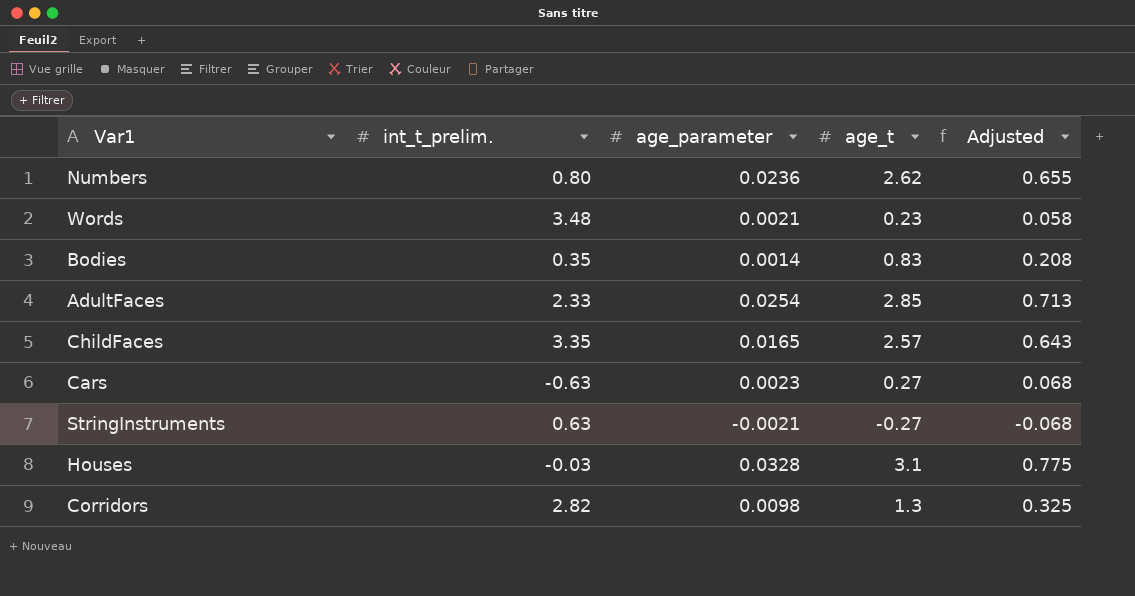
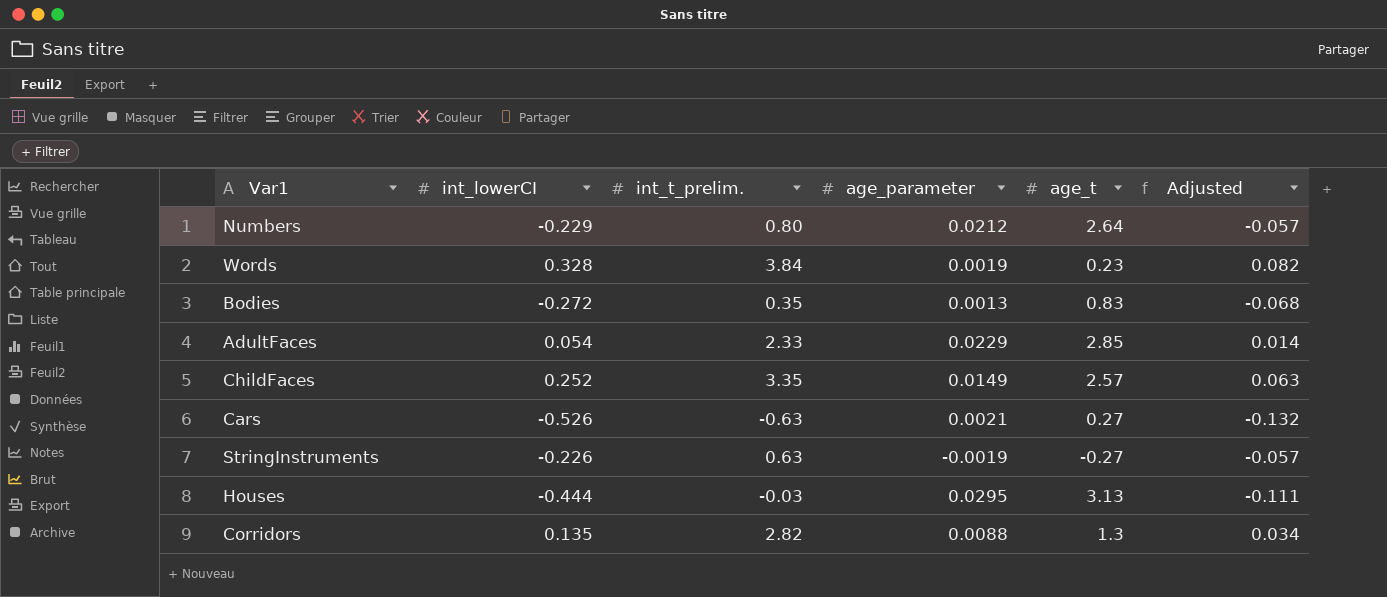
column int_lowerCI | position: none -> 2
column Adjusted | formula: [age_t] * 0.25 -> [int_lowerCI] * 0.25
Numbers | age_parameter: 0.0236 -> 0.0212
Numbers | age_t: 2.62 -> 2.64
Words | int_t_prelim.: 3.48 -> 3.84
Words | age_parameter: 0.0021 -> 0.0019
Bodies | age_parameter: 0.0014 -> 0.0013
AdultFaces | age_parameter: 0.0254 -> 0.0229
ChildFaces | age_parameter: 0.0165 -> 0.0149
Cars | age_parameter: 0.0023 -> 0.0021
StringInstruments | age_parameter: -0.0021 -> -0.0019
Houses | age_parameter: 0.0328 -> 0.0295
Houses | age_t: 3.1 -> 3.13
Corridors | age_parameter: 0.0098 -> 0.0088

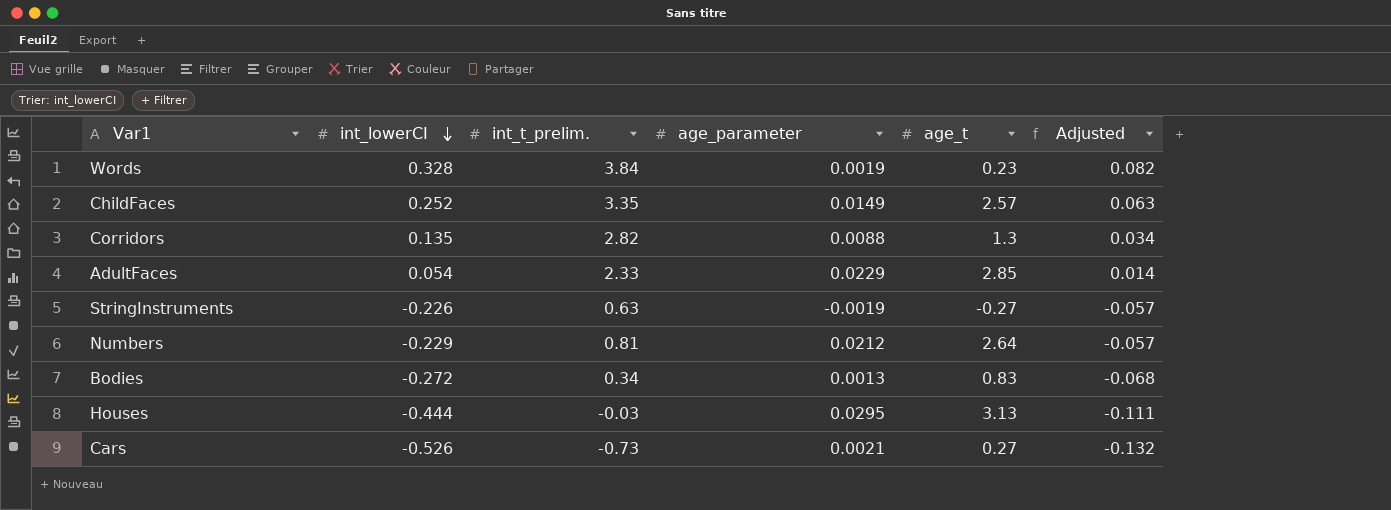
row order: none -> int_lowerCI descending
Numbers | int_t_prelim.: 0.80 -> 0.81
Bodies | int_t_prelim.: 0.35 -> 0.34
Cars | int_t_prelim.: -0.63 -> -0.73

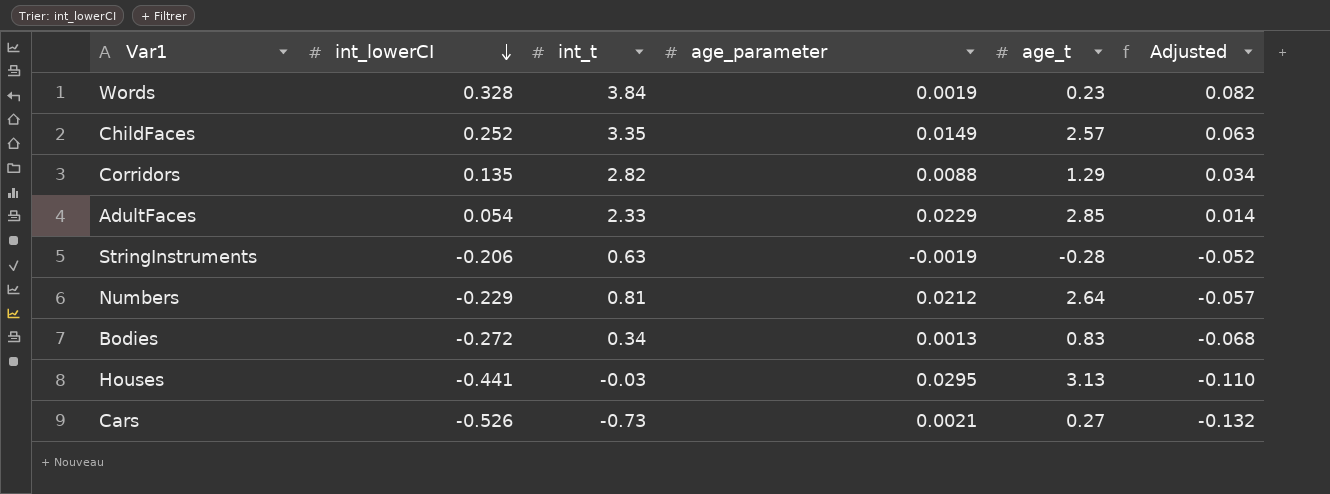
column name: int_t_prelim. -> int_t
Corridors | age_t: 1.3 -> 1.29
StringInstruments | int_lowerCI: -0.226 -> -0.206
StringInstruments | age_t: -0.27 -> -0.28
StringInstruments | Adjusted: -0.057 -> -0.052
Houses | int_lowerCI: -0.444 -> -0.441
Houses | Adjusted: -0.111 -> -0.110

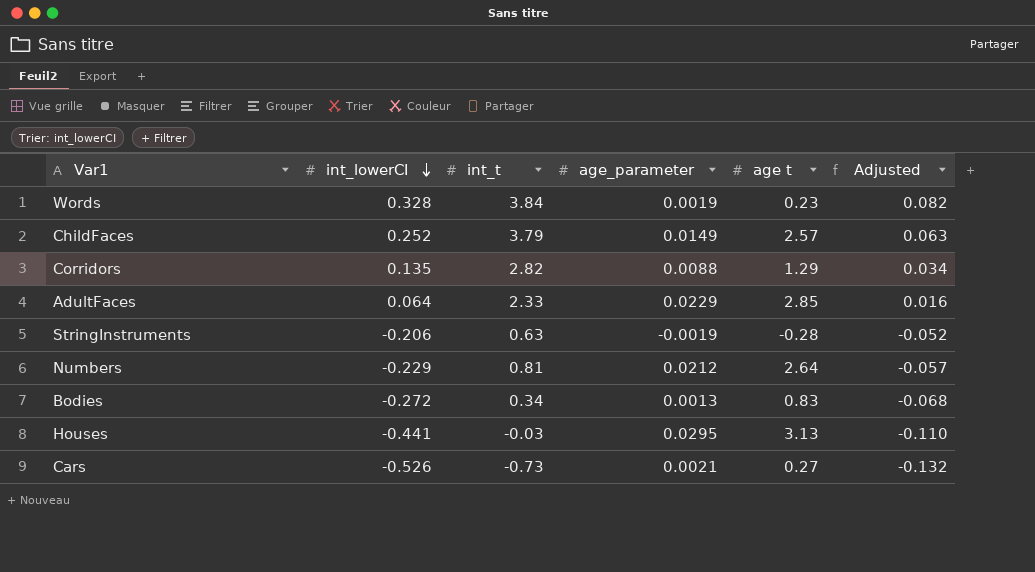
column name: age_t -> age t
ChildFaces | int_t: 3.35 -> 3.79
AdultFaces | int_lowerCI: 0.054 -> 0.064
AdultFaces | Adjusted: 0.014 -> 0.016

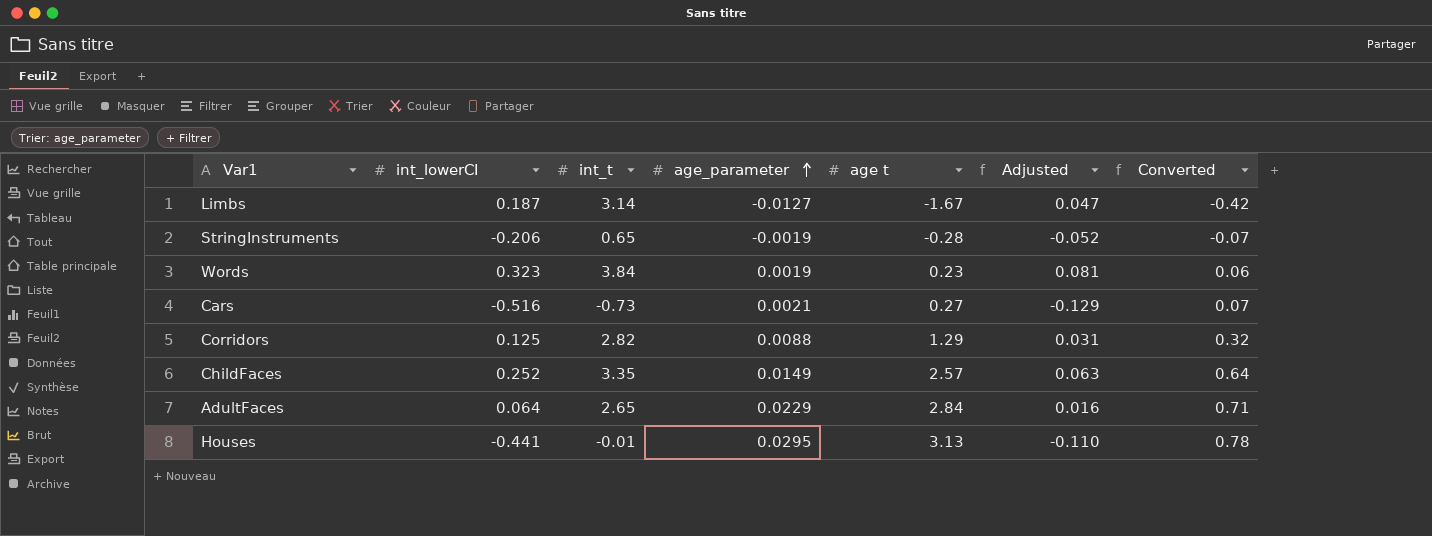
row order: int_lowerCI descending -> age_parameter ascending
column Converted | formula: none -> [age t] * 0.25
row Numbers: -0.229 | 0.81 | 0.0212 | 2.64 | -0.057 -> none
row Bodies: -0.272 | 0.34 | 0.0013 | 0.83 | -0.068 -> none
row Limbs: none -> 0.187 | 3.14 | -0.0127 | -1.67 | 0.047 | -0.42
StringInstruments | int_t: 0.63 -> 0.65
Words | int_lowerCI: 0.328 -> 0.323
Words | Adjusted: 0.082 -> 0.081
Cars | int_lowerCI: -0.526 -> -0.516
Cars | Adjusted: -0.132 -> -0.129
Corridors | int_lowerCI: 0.135 -> 0.125
Corridors | Adjusted: 0.034 -> 0.031
ChildFaces | int_t: 3.79 -> 3.35
AdultFaces | int_t: 2.33 -> 2.65
AdultFaces | age t: 2.85 -> 2.84
Houses | int_t: -0.03 -> -0.01

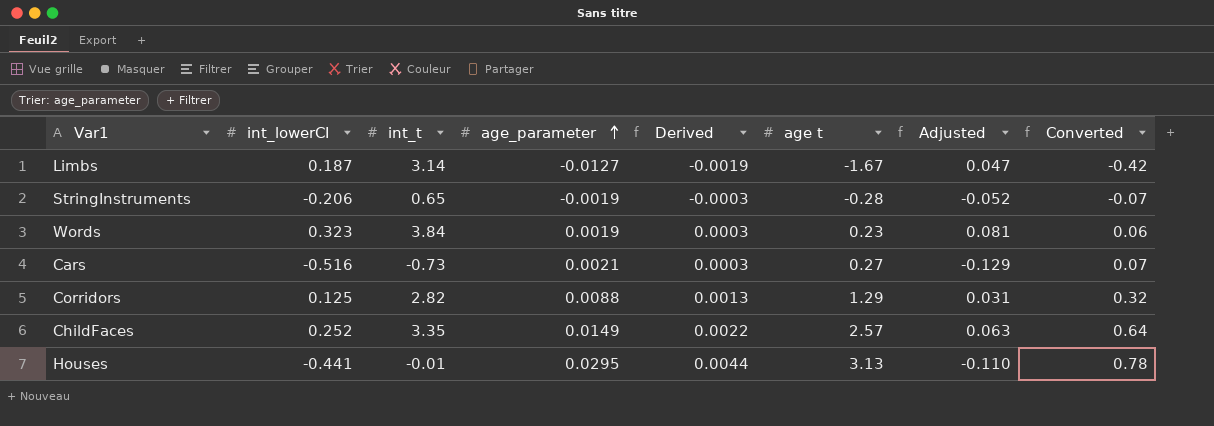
column Derived | formula: none -> [age_parameter] * 0.15
row AdultFaces: 0.064 | 2.65 | 0.0229 | 2.84 | 0.016 | 0.71 -> none

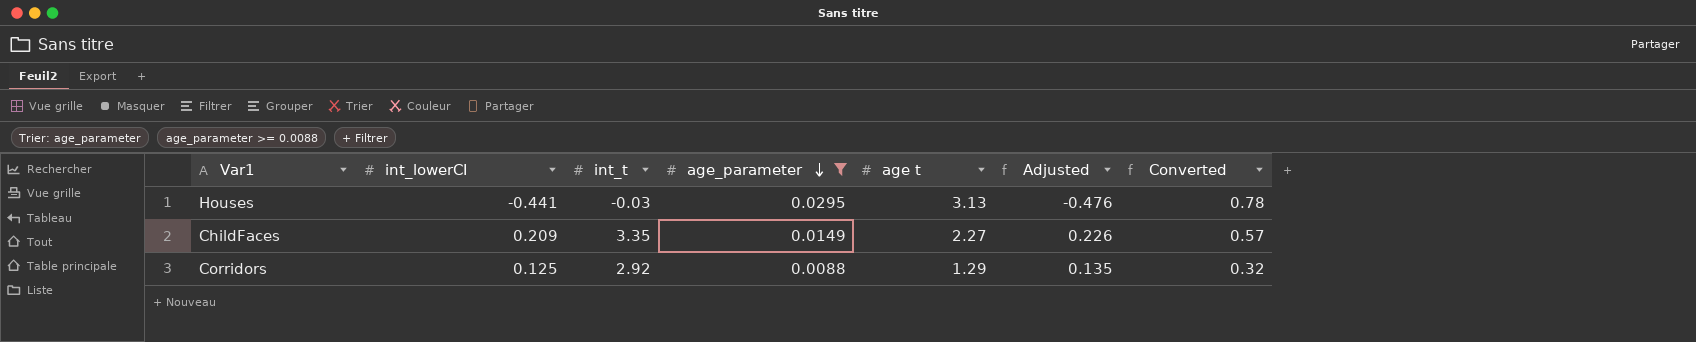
filter: none -> age_parameter >= 0.0088
row order: age_parameter ascending -> age_parameter descending
column Derived | formula: [age_parameter] * 0.15 -> none
column Adjusted | formula: [int_lowerCI] * 0.25 -> [int_lowerCI] * 1.08
Houses | int_t: -0.01 -> -0.03
ChildFaces | int_lowerCI: 0.252 -> 0.209
ChildFaces | age t: 2.57 -> 2.27
ChildFaces | Converted: 0.64 -> 0.57
Corridors | int_t: 2.82 -> 2.92

